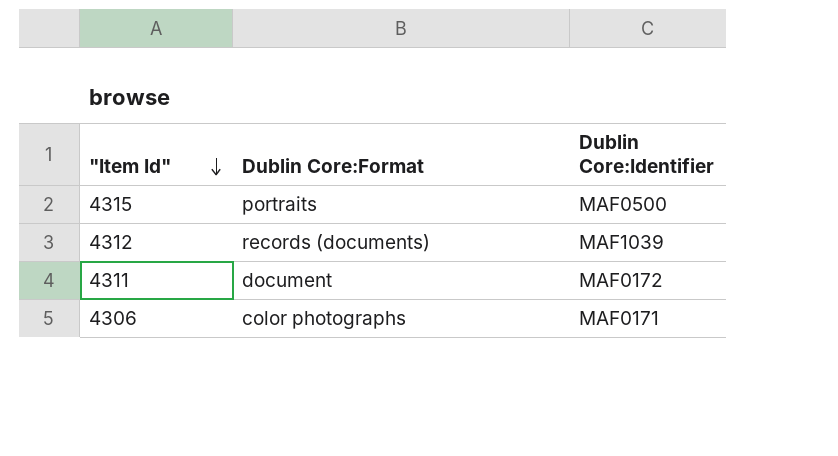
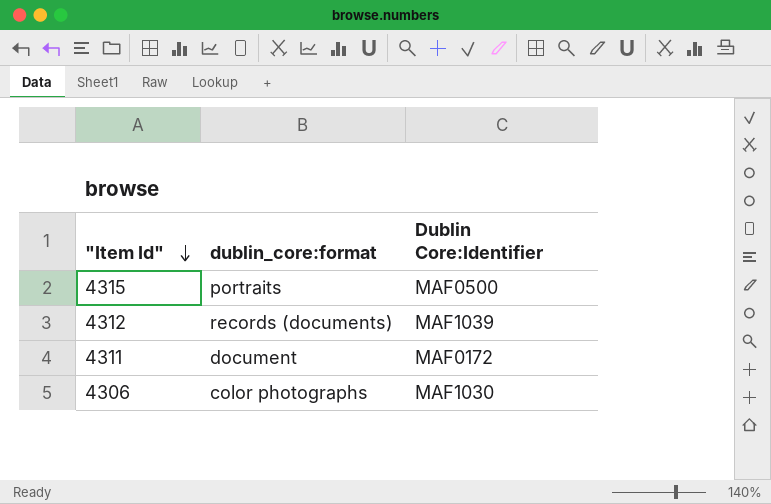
column name: Dublin Core:Format -> dublin_core:format
4306 | Dublin Core:Identifier: MAF0171 -> MAF1030

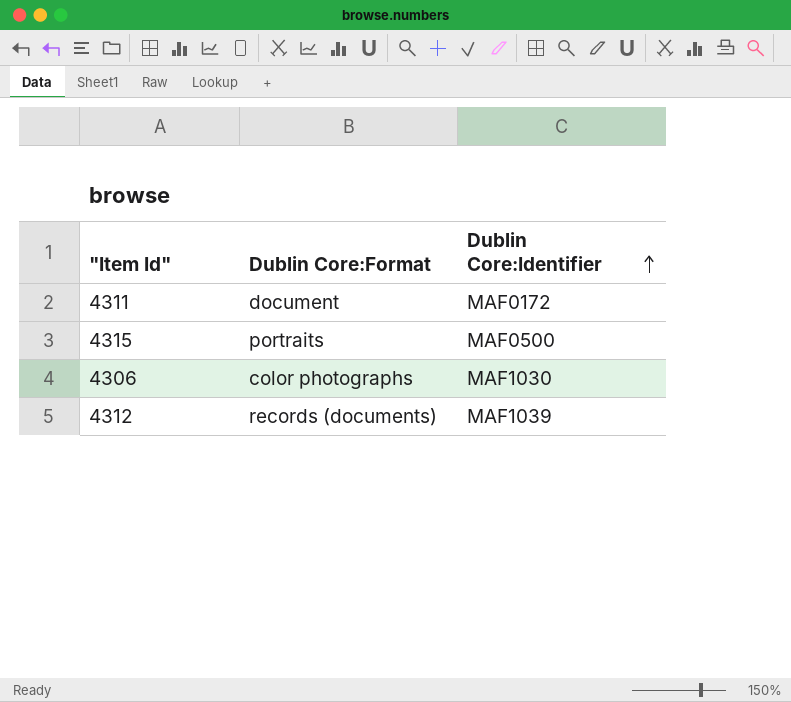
row order: "Item Id" descending -> Dublin Core:Identifier ascending
column name: dublin_core:format -> Dublin Core:Format

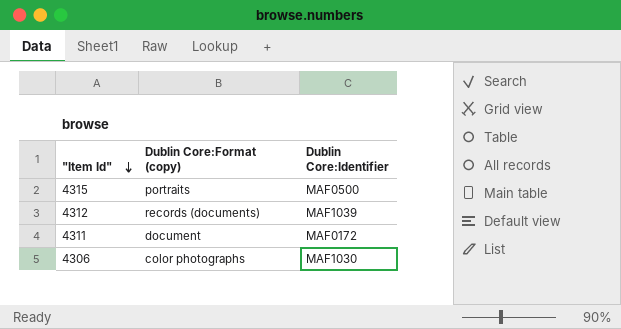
row order: Dublin Core:Identifier ascending -> "Item Id" descending
column name: Dublin Core:Format -> Dublin Core:Format (copy)

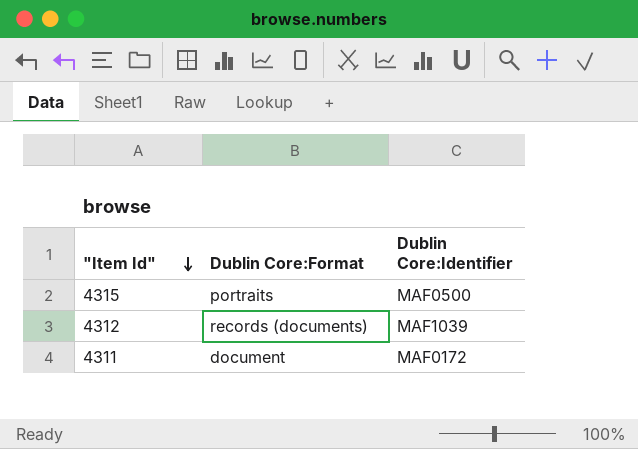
column name: Dublin Core:Format (copy) -> Dublin Core:Format
row 4306: color photographs | MAF1030 -> none

